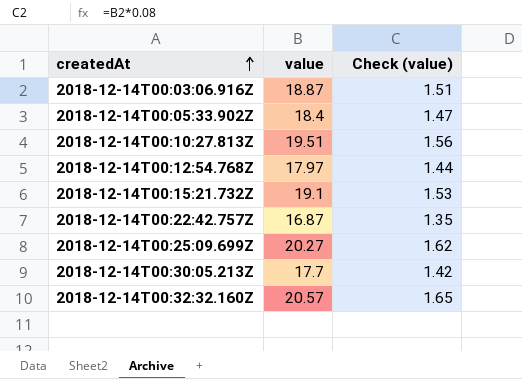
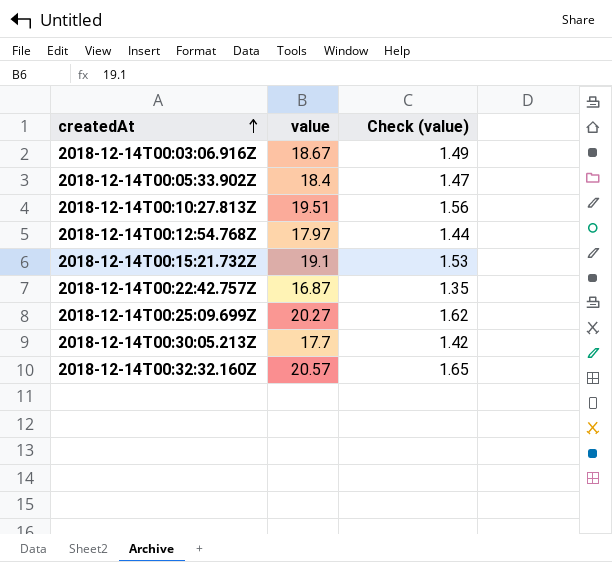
2018-12-14T00:03:06.916Z | value: 18.87 -> 18.67
2018-12-14T00:03:06.916Z | Check (value): 1.51 -> 1.49

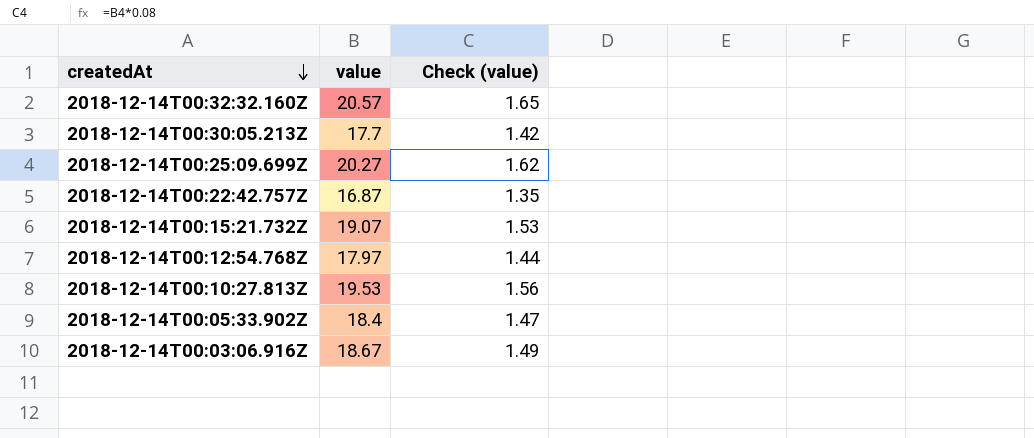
row order: createdAt ascending -> createdAt descending
2018-12-14T00:15:21.732Z | value: 19.1 -> 19.07
2018-12-14T00:10:27.813Z | value: 19.51 -> 19.53

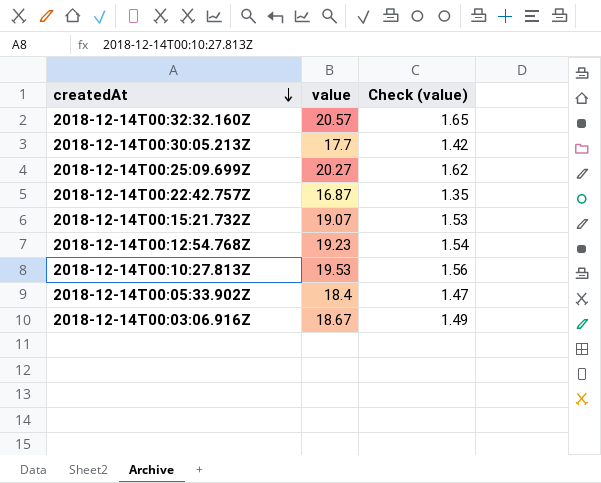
2018-12-14T00:12:54.768Z | value: 17.97 -> 19.23
2018-12-14T00:12:54.768Z | Check (value): 1.44 -> 1.54

